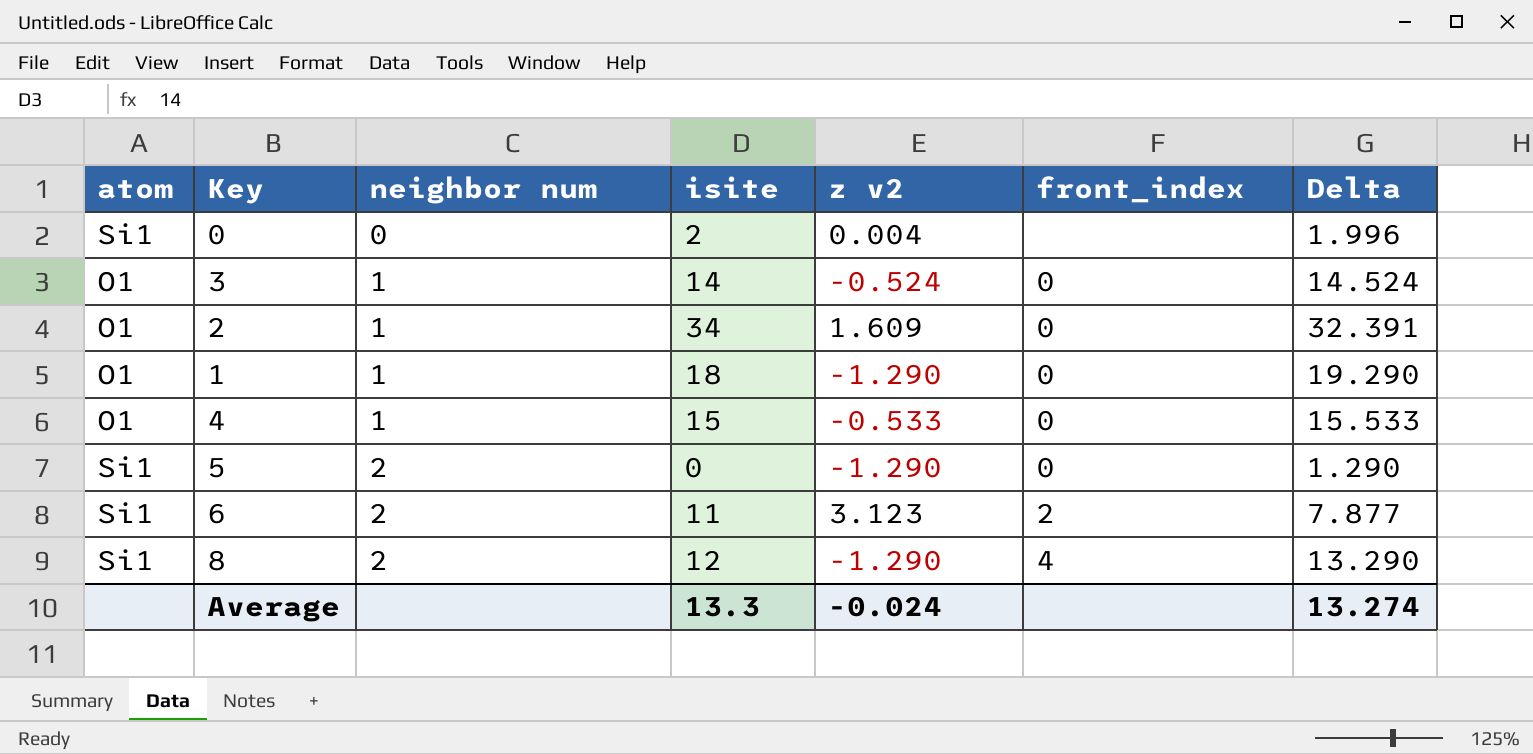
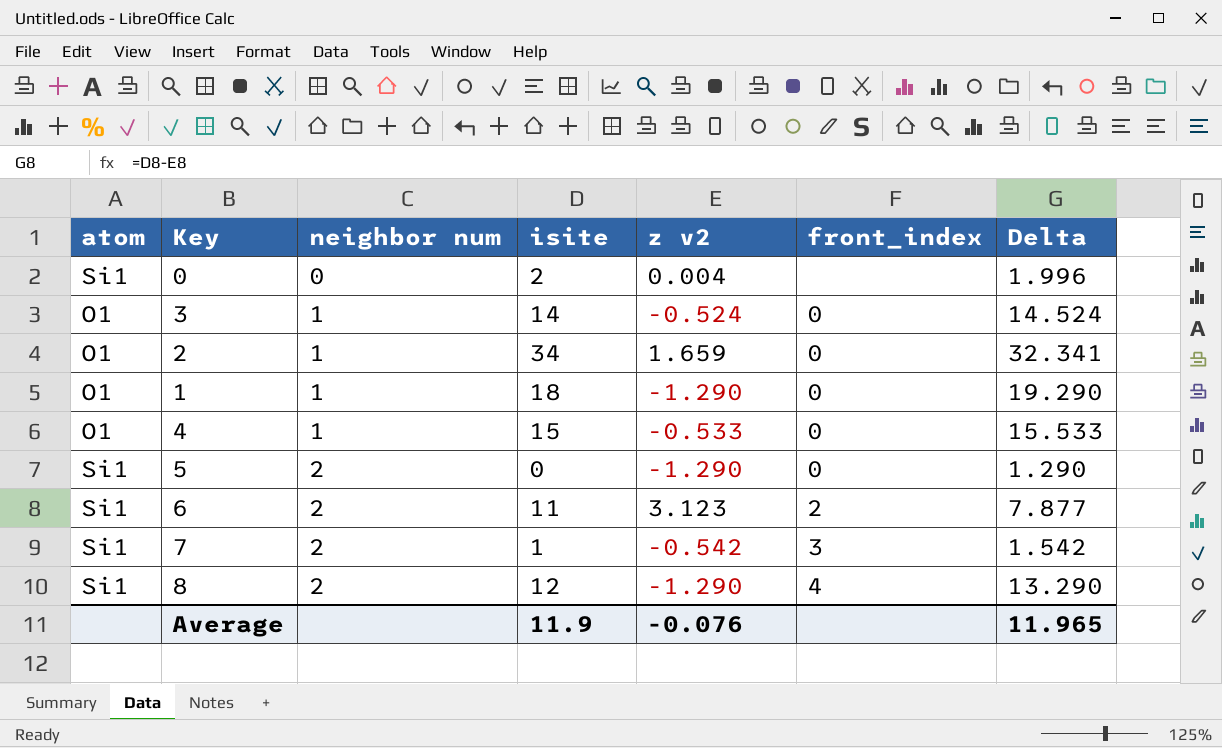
2 | z v2: 1.609 -> 1.659
2 | Delta: 32.391 -> 32.341
row 7: none -> Si1 | 2 | 1 | -0.542 | 3 | 1.542
Average | isite: 13.3 -> 11.9
Average | z v2: -0.024 -> -0.076
Average | Delta: 13.274 -> 11.965

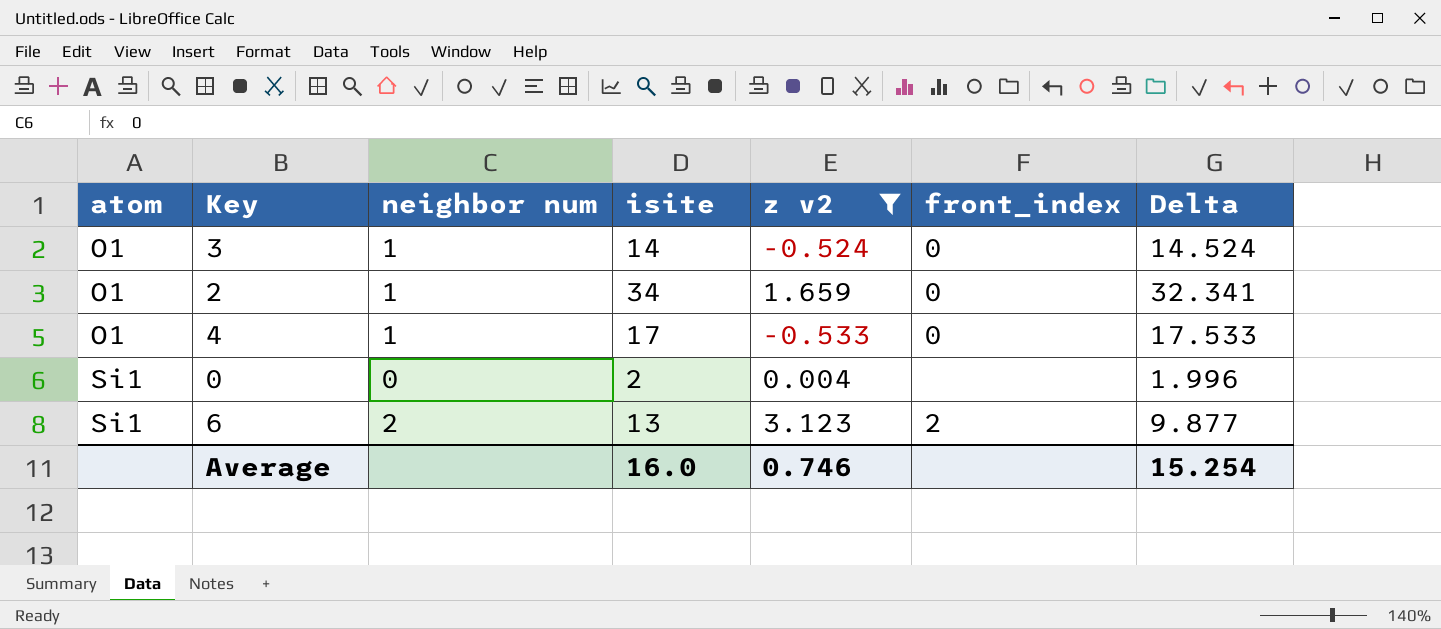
filter: none -> z v2 >= -0.533
row order: neighbor num ascending -> atom ascending
4 | isite: 15 -> 17
4 | Delta: 15.533 -> 17.533
6 | isite: 11 -> 13
6 | Delta: 7.877 -> 9.877
Average | isite: 11.9 -> 16.0
Average | z v2: -0.076 -> 0.746
Average | Delta: 11.965 -> 15.254

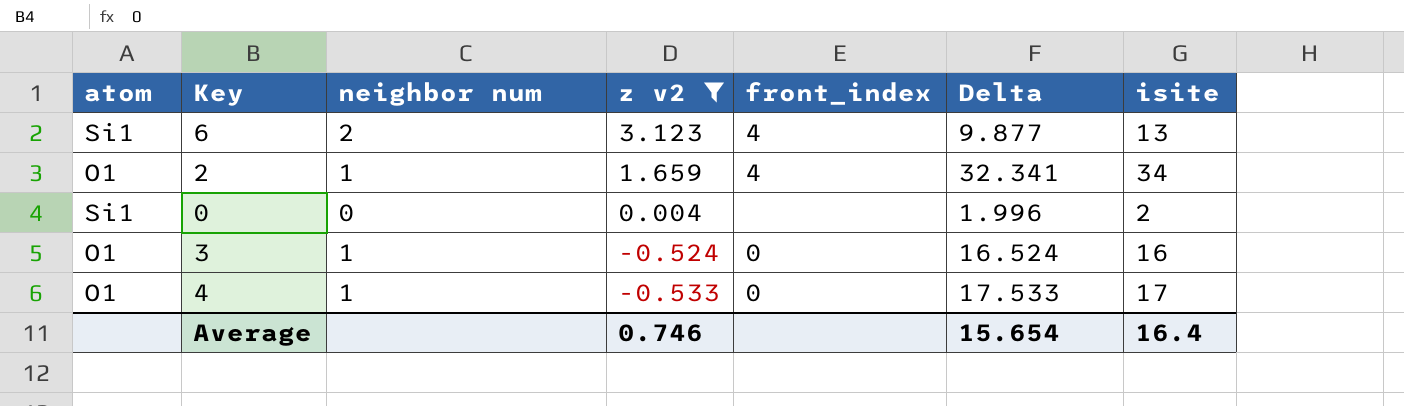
row order: atom ascending -> z v2 descending
column isite | position: 4 -> 7
6 | front_index: 2 -> 4
2 | front_index: 0 -> 4
3 | Delta: 14.524 -> 16.524
3 | isite: 14 -> 16
Average | Delta: 15.254 -> 15.654
Average | isite: 16.0 -> 16.4

